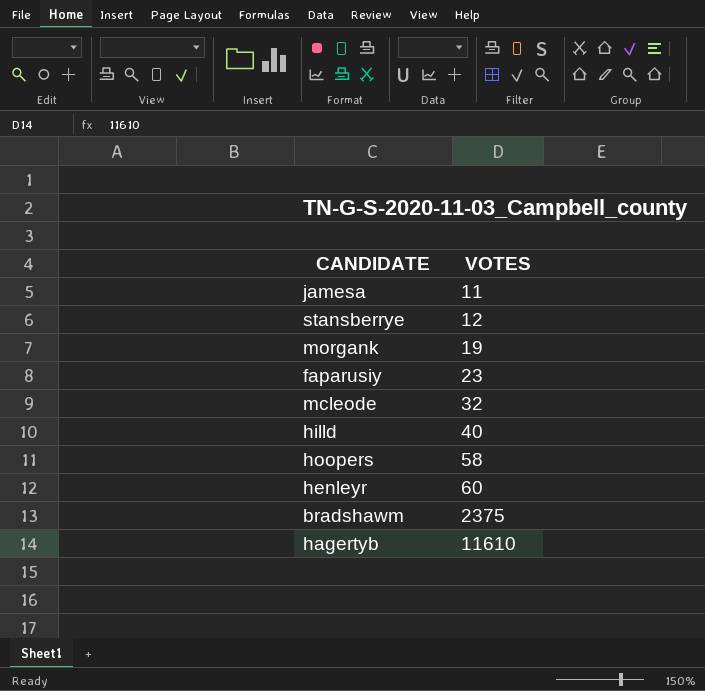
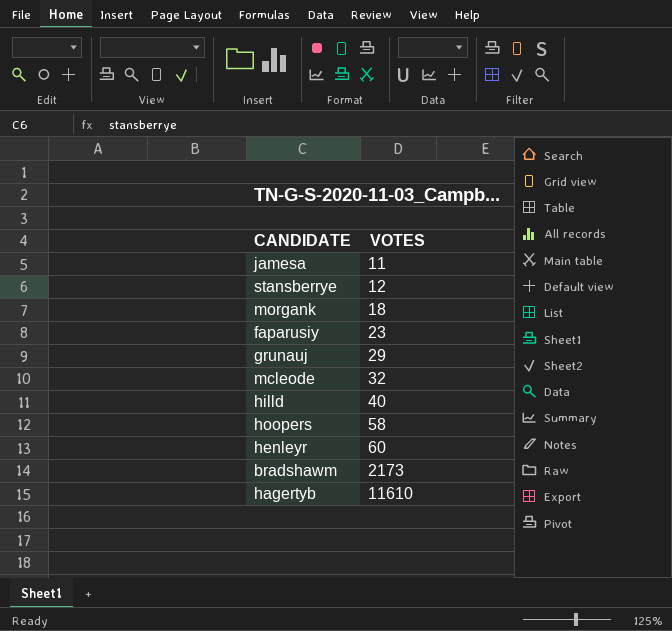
morgank | VOTES: 19 -> 18
row grunauj: none -> 29
bradshawm | VOTES: 2375 -> 2173

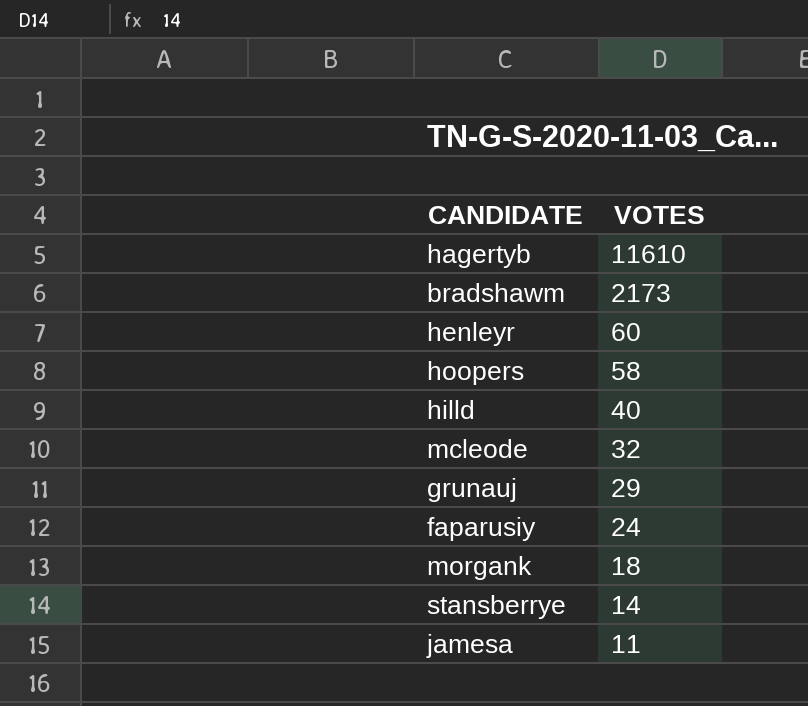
row order: VOTES ascending -> VOTES descending
faparusiy | VOTES: 23 -> 24
stansberrye | VOTES: 12 -> 14

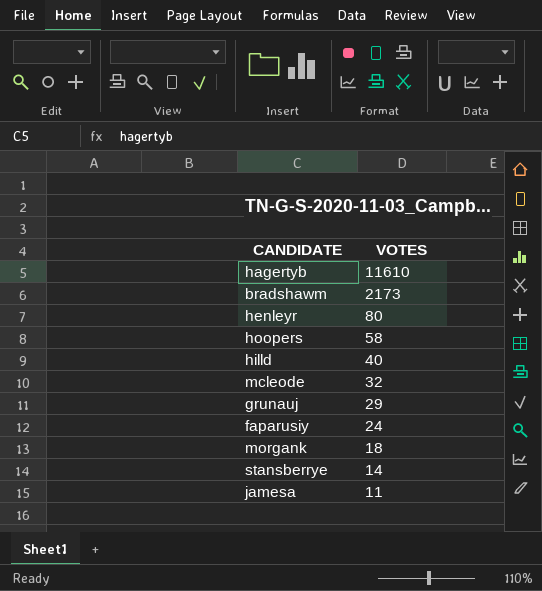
henleyr | VOTES: 60 -> 80

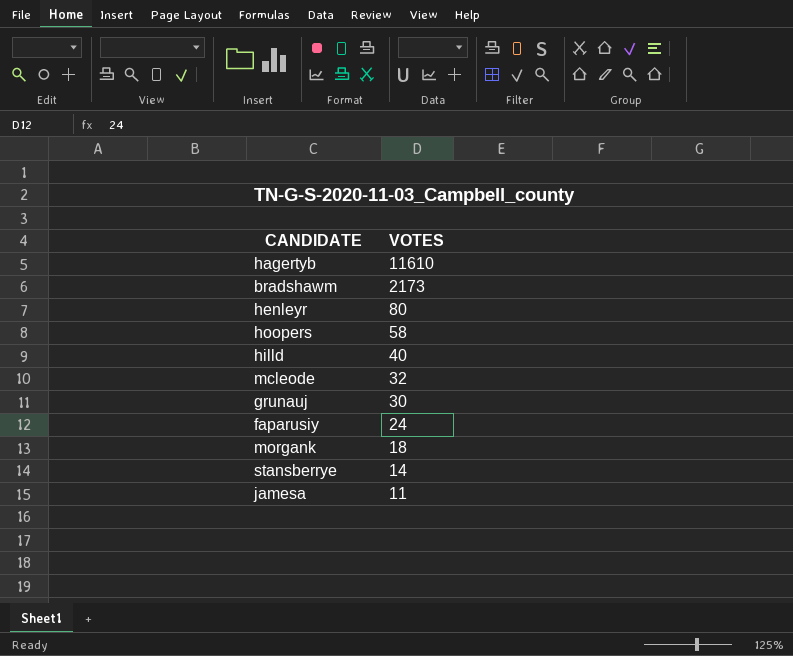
grunauj | VOTES: 29 -> 30

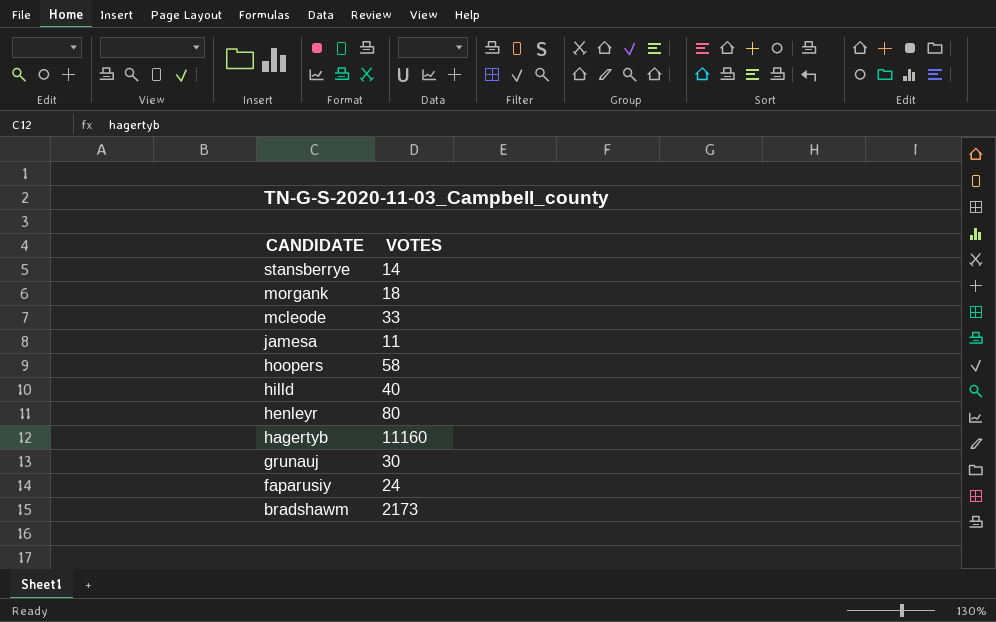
row order: VOTES descending -> CANDIDATE descending
mcleode | VOTES: 32 -> 33
hagertyb | VOTES: 11610 -> 11160

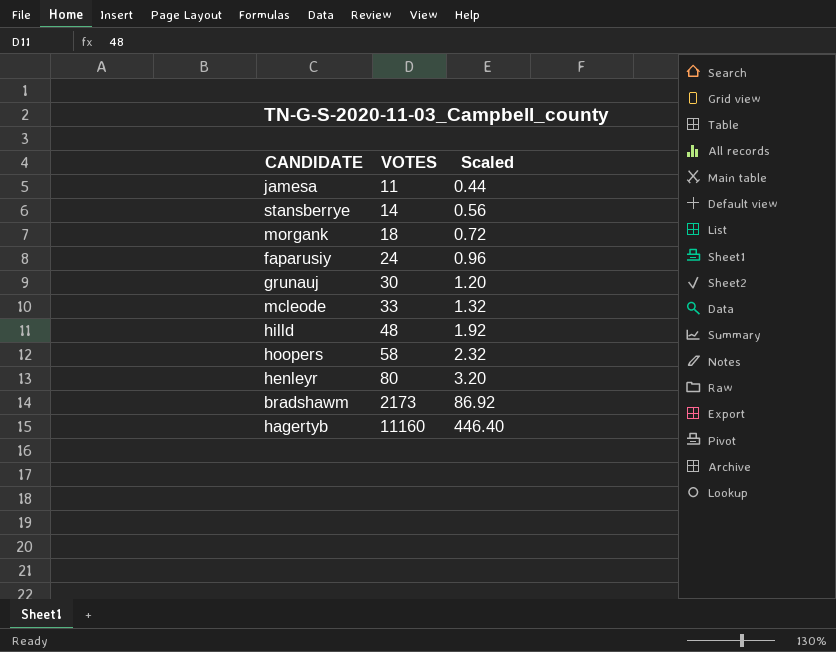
row order: CANDIDATE descending -> VOTES ascending
column Scaled | formula: none -> [VOTES] * 0.04
hilld | VOTES: 40 -> 48

